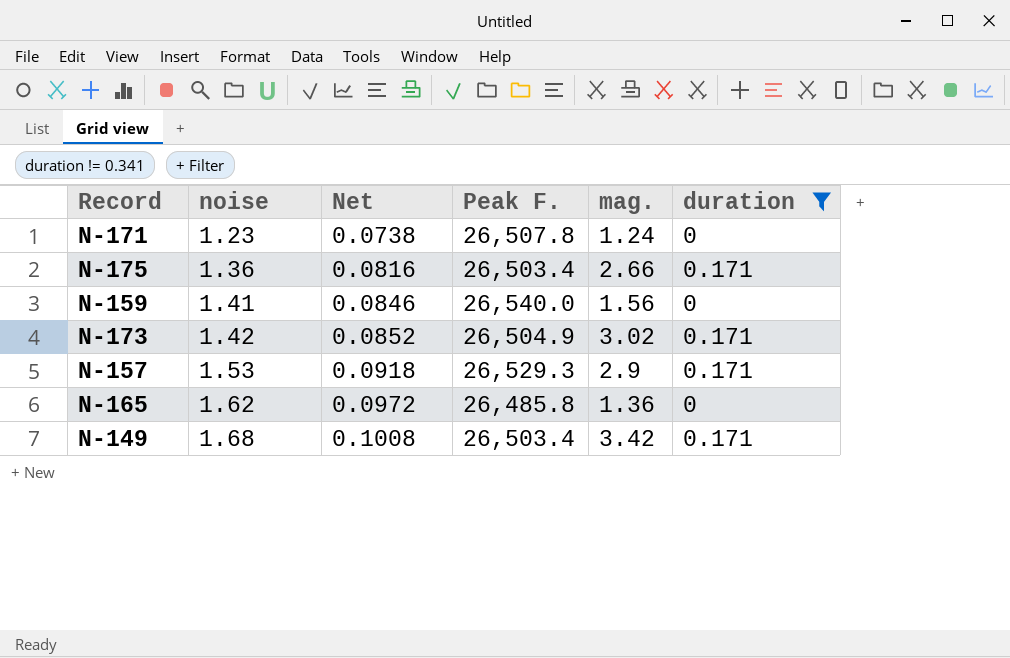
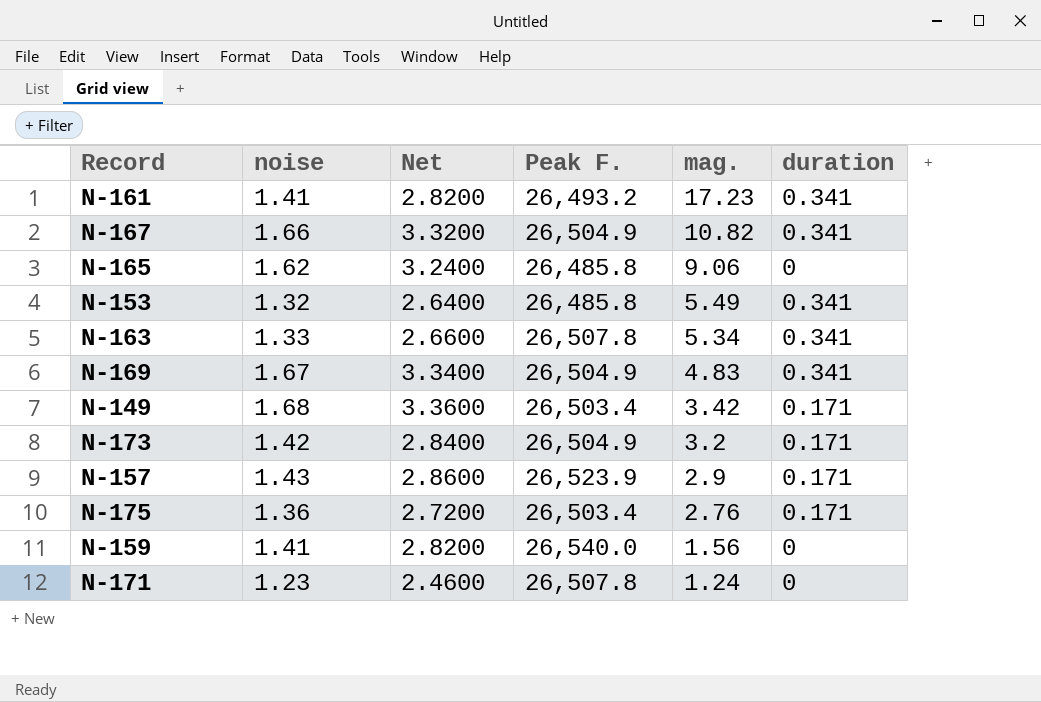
filter: duration != 0.341 -> none
row order: noise ascending -> mag. descending
column Net | formula: [noise] * 0.06 -> [noise] * 2
N-165 | mag.: 1.36 -> 9.06
N-173 | mag.: 3.02 -> 3.2
N-157 | noise: 1.53 -> 1.43
N-157 | Peak F.: 26,529.3 -> 26,523.9
N-175 | mag.: 2.66 -> 2.76

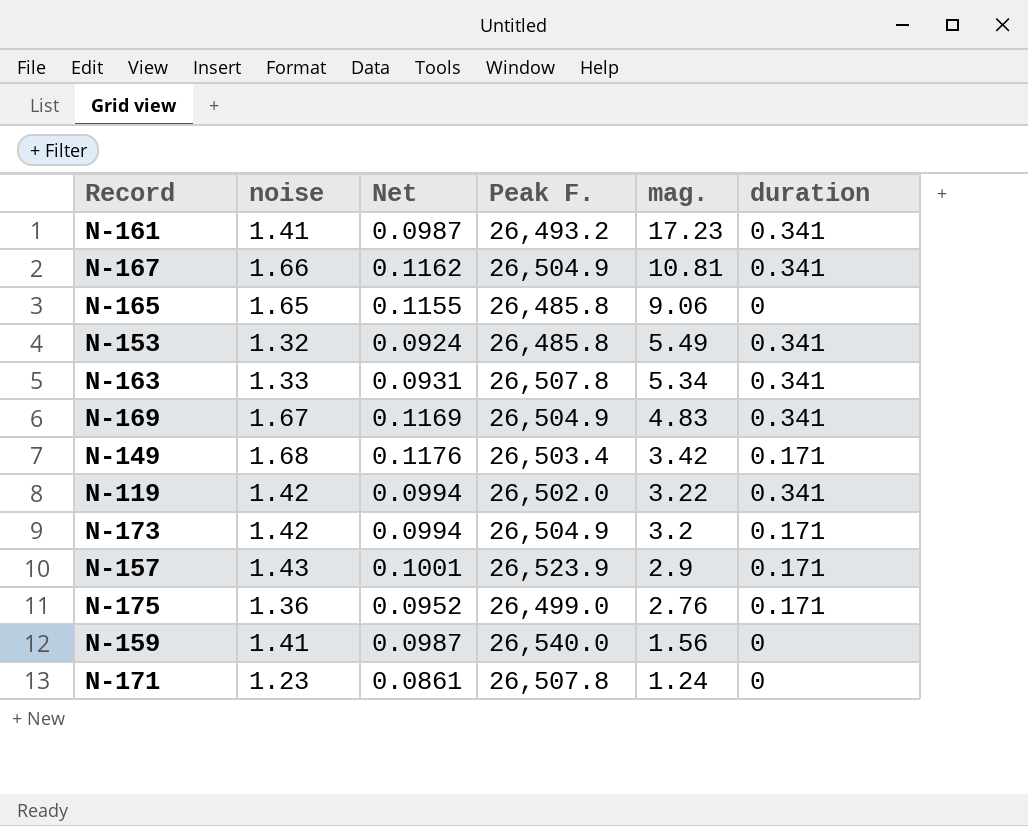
column Net | formula: [noise] * 2 -> [noise] * 0.07
N-167 | mag.: 10.82 -> 10.81
N-165 | noise: 1.62 -> 1.65
row N-119: none -> 1.42 | 0.0994 | 26,502.0 | 3.22 | 0.341
N-175 | Peak F.: 26,503.4 -> 26,499.0

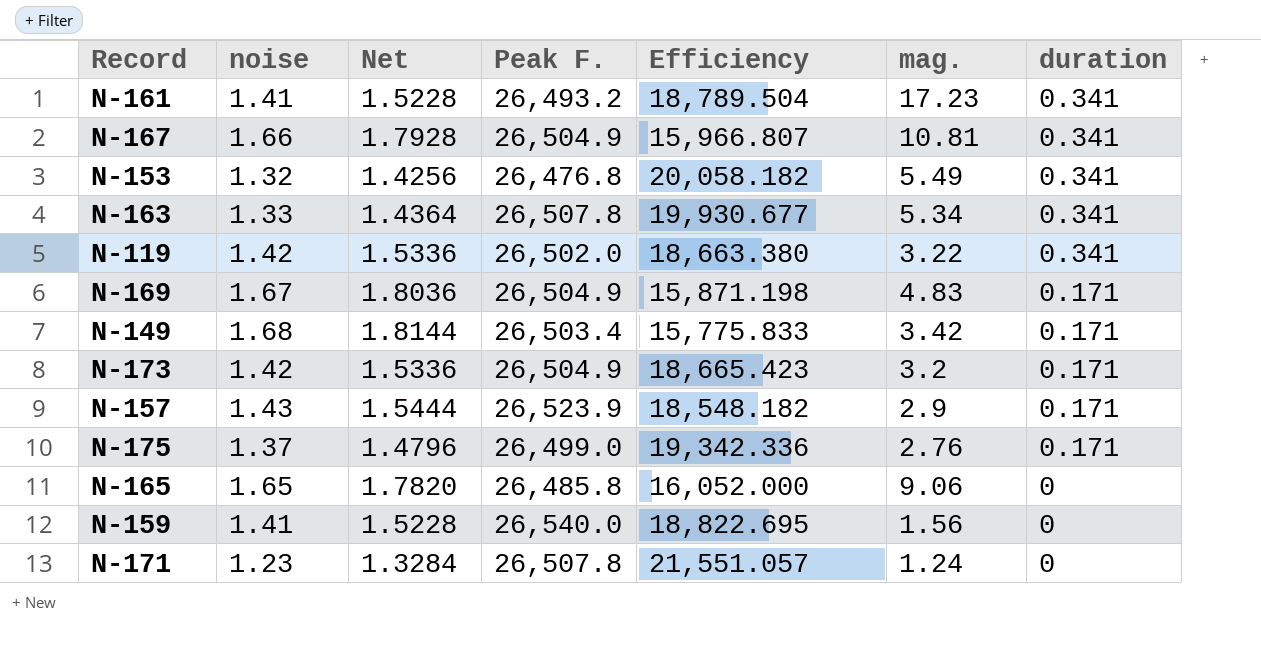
row order: mag. descending -> duration descending
column Net | formula: [noise] * 0.07 -> [noise] * 1.08
column Efficiency | formula: none -> [Peak F.] / [noise]
N-153 | Peak F.: 26,485.8 -> 26,476.8
N-169 | duration: 0.341 -> 0.171
N-175 | noise: 1.36 -> 1.37

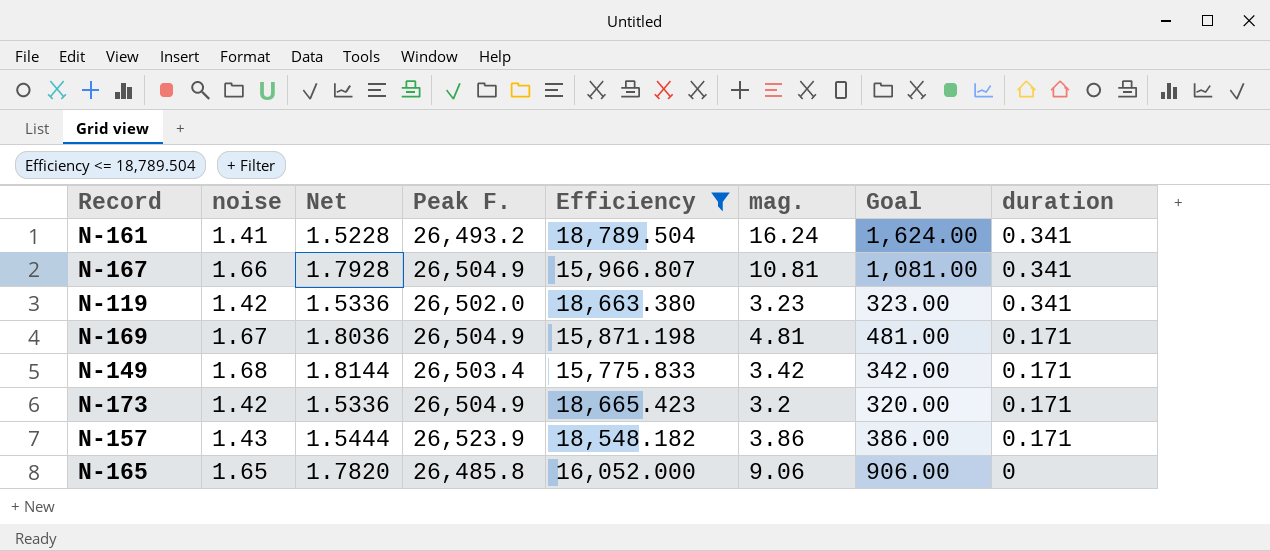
filter: none -> Efficiency <= 18,789.504
column Goal | formula: none -> [mag.] * 100
N-161 | mag.: 17.23 -> 16.24
N-119 | mag.: 3.22 -> 3.23
N-169 | mag.: 4.83 -> 4.81
N-157 | mag.: 2.9 -> 3.86

